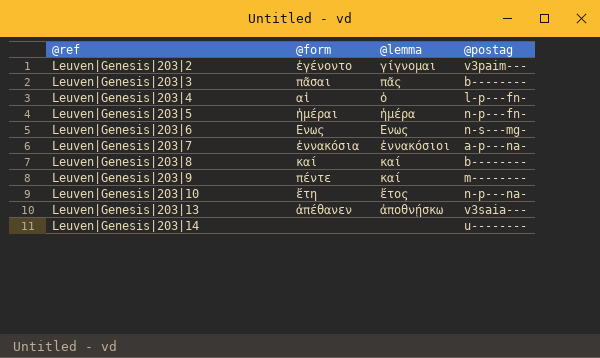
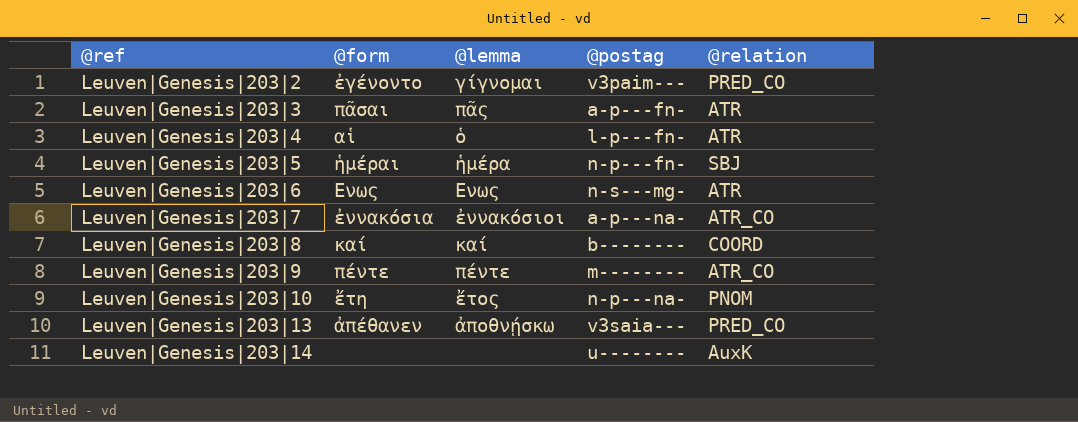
column @relation | position: none -> 5
Leuven|Genesis|203|3 | @postag: b-------- -> a-p---fn-
Leuven|Genesis|203|9 | @lemma: καί -> πέντε

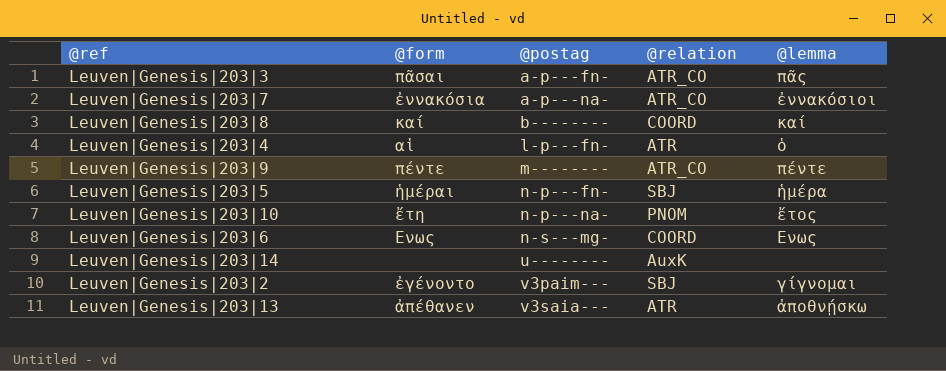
row order: @ref ascending -> @postag ascending
column @lemma | position: 3 -> 5
Leuven|Genesis|203|3 | @relation: ATR -> ATR_CO
Leuven|Genesis|203|6 | @relation: ATR -> COORD
Leuven|Genesis|203|2 | @relation: PRED_CO -> SBJ
Leuven|Genesis|203|13 | @relation: PRED_CO -> ATR

